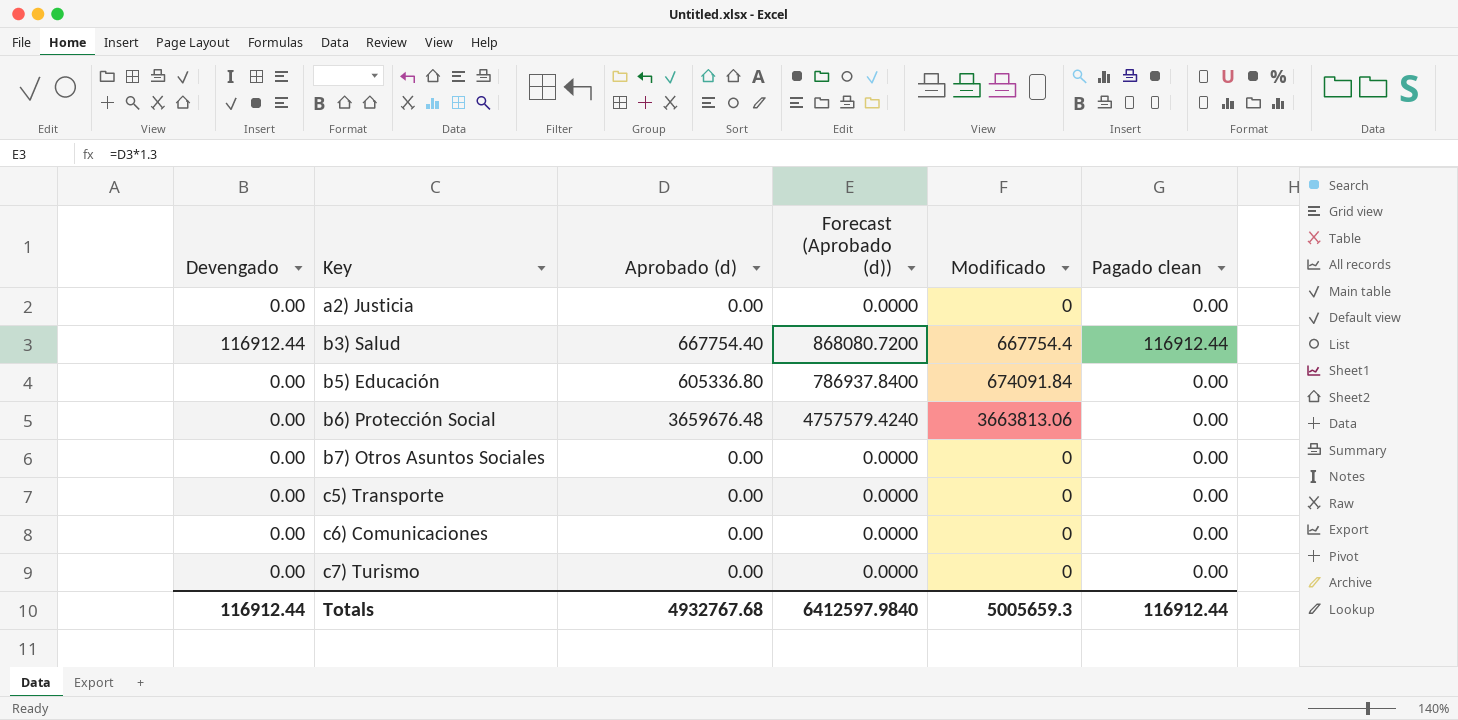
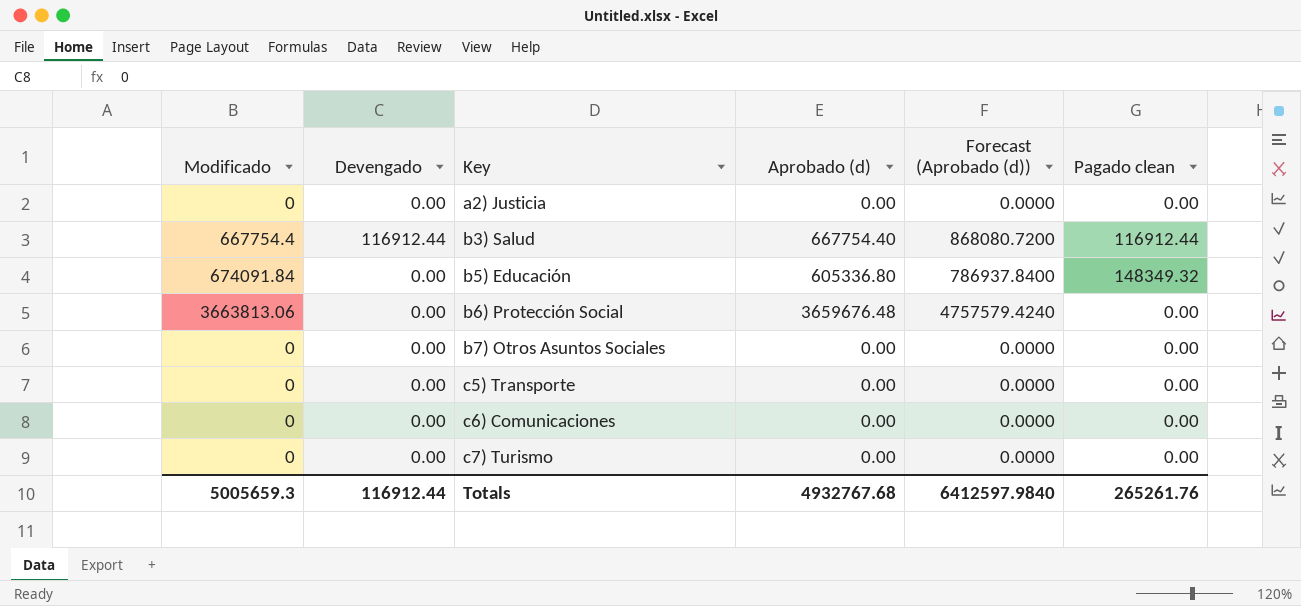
column Modificado | position: 5 -> 1
b5) Educación | Pagado clean: 0.00 -> 148349.32
Totals | Pagado clean: 116912.44 -> 265261.76

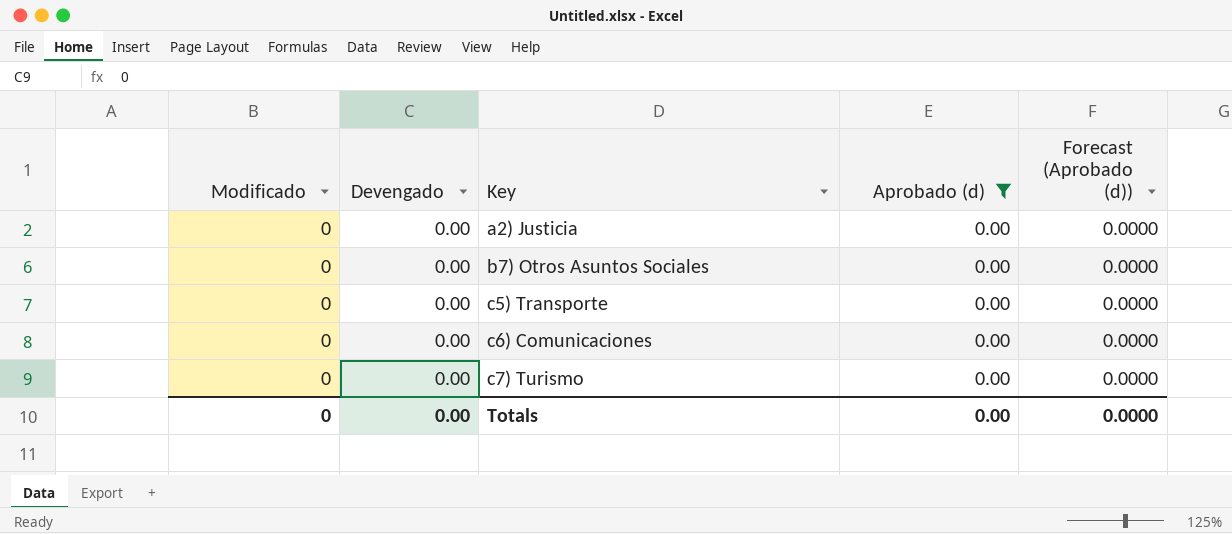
filter: none -> Aprobado (d) = 0.00
column Pagado clean | position: 6 -> none
Totals | Modificado: 5005659.3 -> 0
Totals | Devengado: 116912.44 -> 0.00
Totals | Aprobado (d): 4932767.68 -> 0.00
Totals | Forecast (Aprobado (d)): 6412597.9840 -> 0.0000

